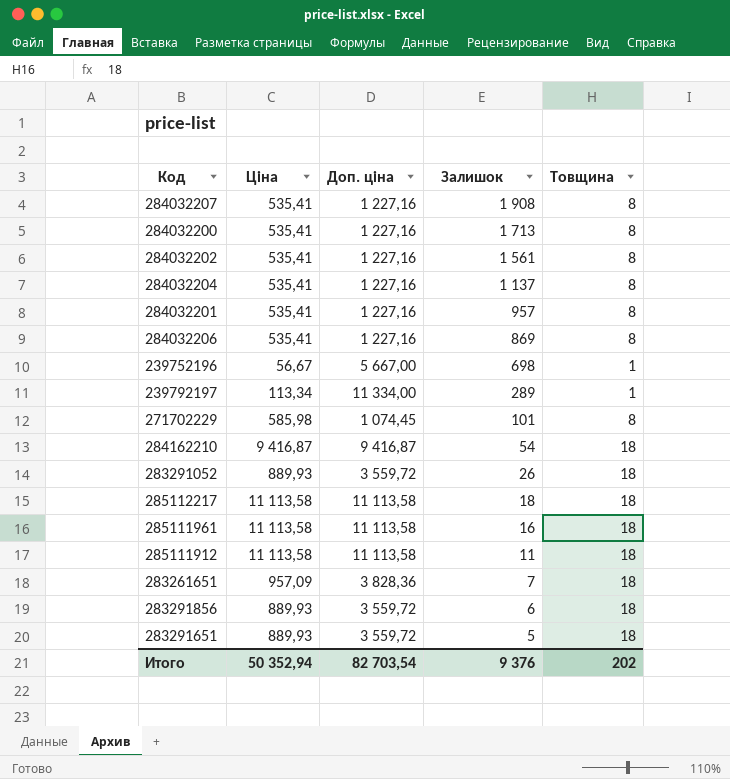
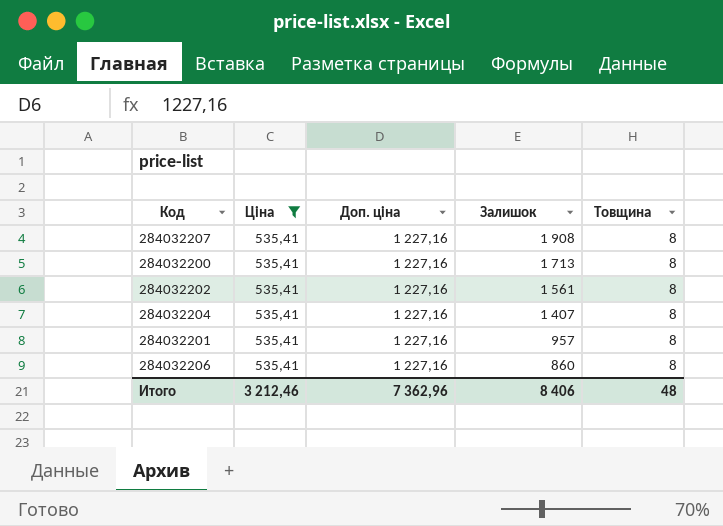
filter: none -> Ціна = 535,41
284032204 | Залишок: 1 137 -> 1 407
284032206 | Залишок: 869 -> 860
Итого | Ціна: 50 352,94 -> 3 212,46
Итого | Доп. ціна: 82 703,54 -> 7 362,96
Итого | Залишок: 9 376 -> 8 406
Итого | Товщина: 202 -> 48

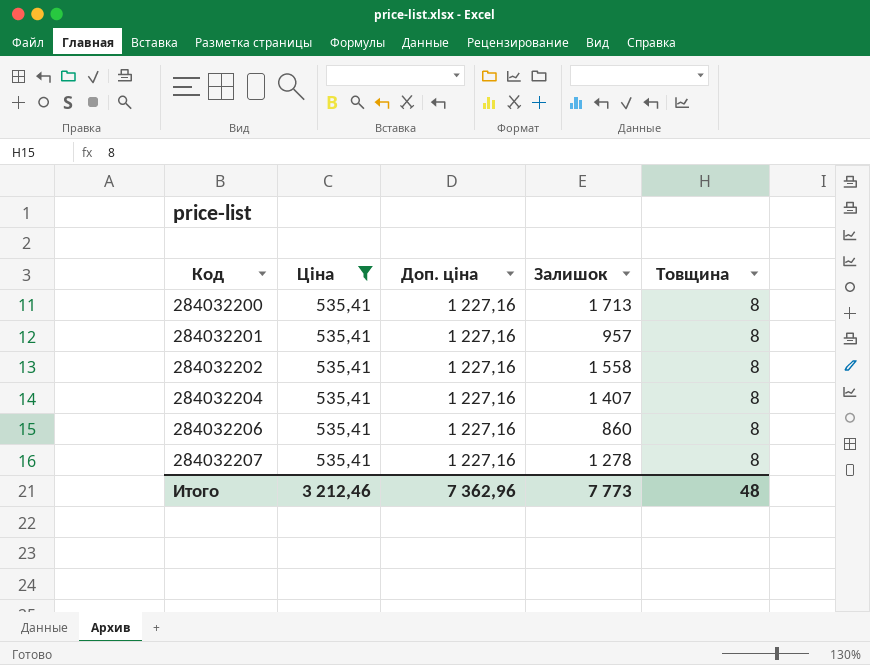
row order: Залишок descending -> Код ascending
284032202 | Залишок: 1 561 -> 1 558
284032207 | Залишок: 1 908 -> 1 278
Итого | Залишок: 8 406 -> 7 773

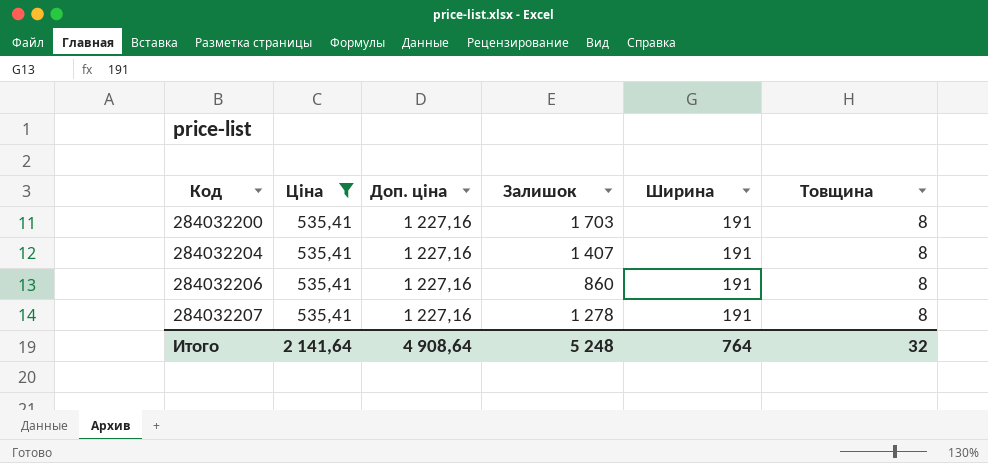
column Ширина | position: none -> 5
row 284032201: 535,41 | 1 227,16 | 957 | 8 -> none
row 284032202: 535,41 | 1 227,16 | 1 558 | 8 -> none
284032200 | Залишок: 1 713 -> 1 703
Итого | Ціна: 3 212,46 -> 2 141,64
Итого | Доп. ціна: 7 362,96 -> 4 908,64
Итого | Залишок: 7 773 -> 5 248
Итого | Товщина: 48 -> 32

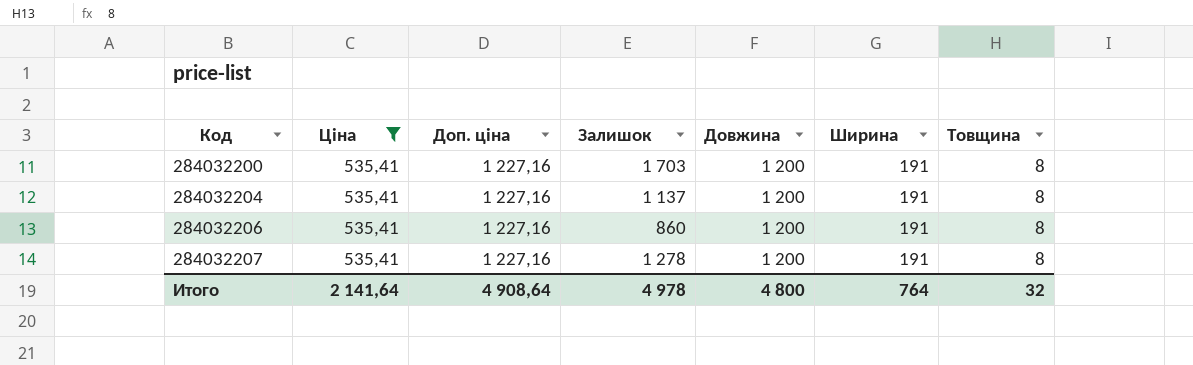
column Довжина | position: none -> 5
284032204 | Залишок: 1 407 -> 1 137
Итого | Залишок: 5 248 -> 4 978

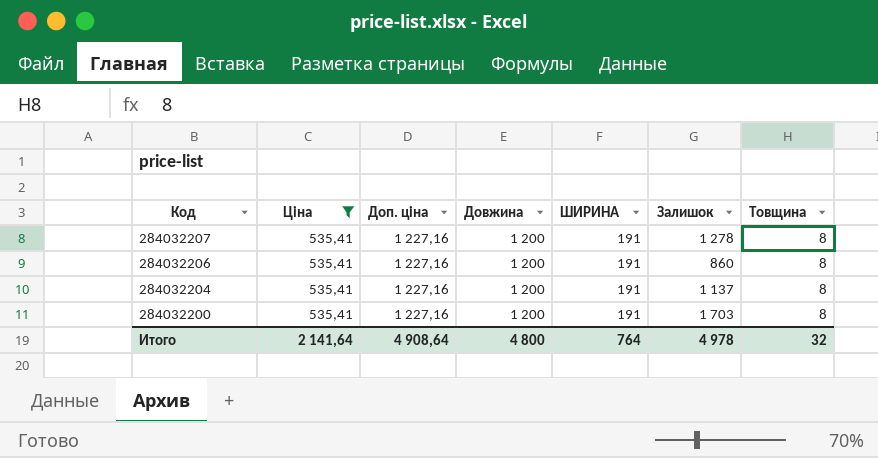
row order: Код ascending -> Код descending
column name: Ширина -> ШИРИНА
column Залишок | position: 4 -> 6

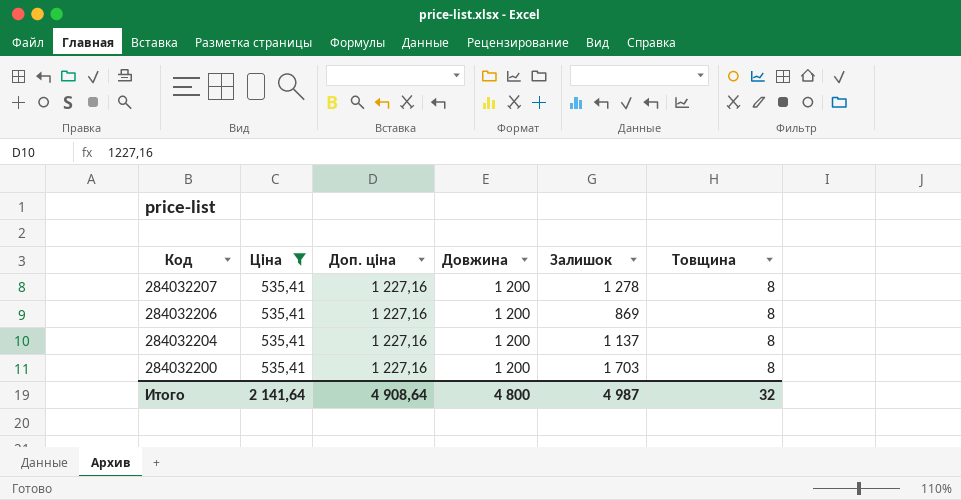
column ШИРИНА | position: 5 -> none
284032206 | Залишок: 860 -> 869
Итого | Залишок: 4 978 -> 4 987

